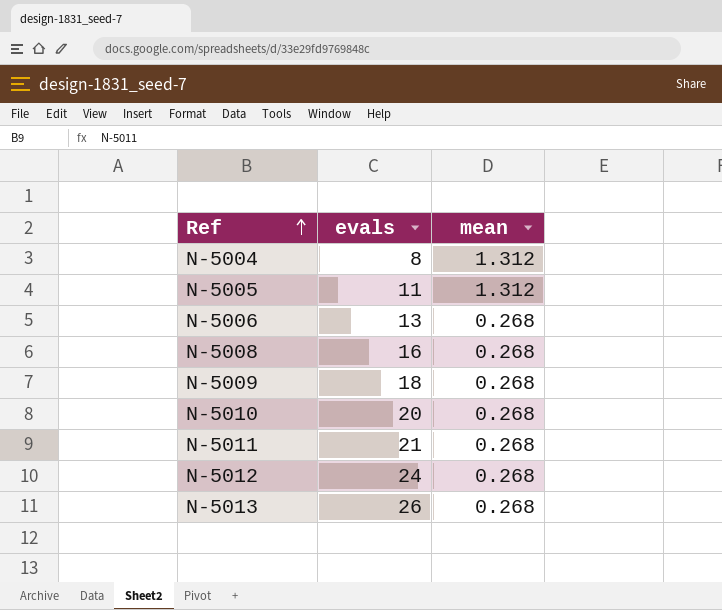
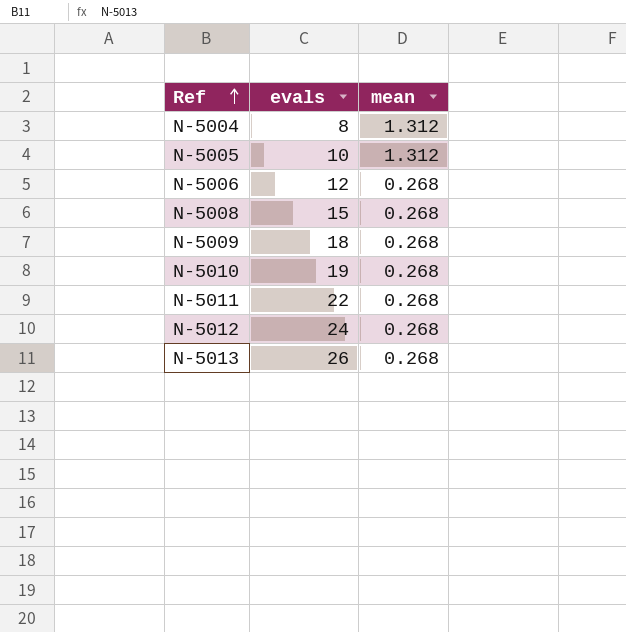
N-5005 | evals: 11 -> 10
N-5006 | evals: 13 -> 12
N-5008 | evals: 16 -> 15
N-5010 | evals: 20 -> 19
N-5011 | evals: 21 -> 22

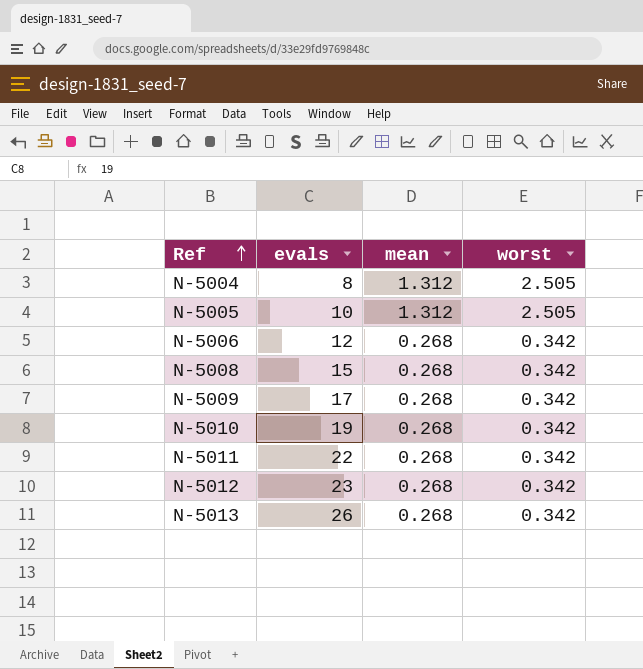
column worst | position: none -> 4
N-5009 | evals: 18 -> 17
N-5012 | evals: 24 -> 23

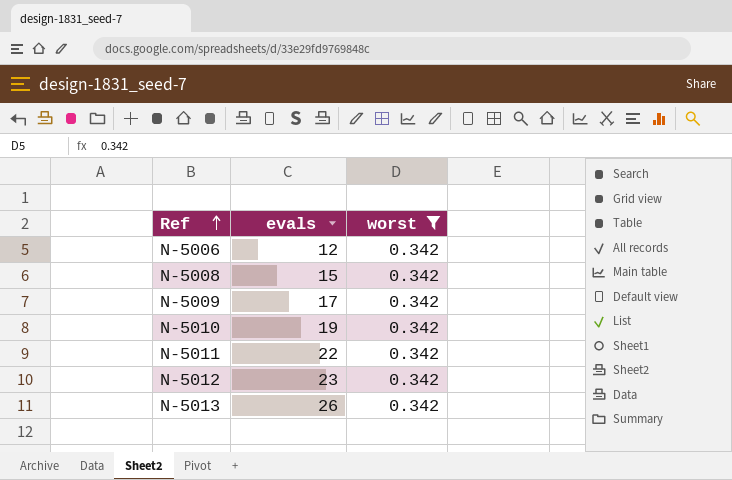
filter: none -> worst = 0.342
column mean | position: 3 -> none

